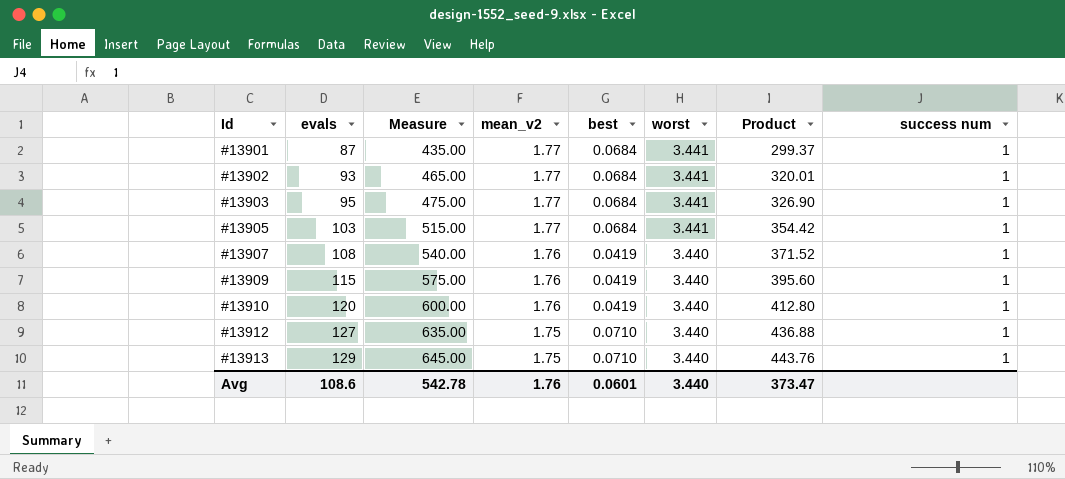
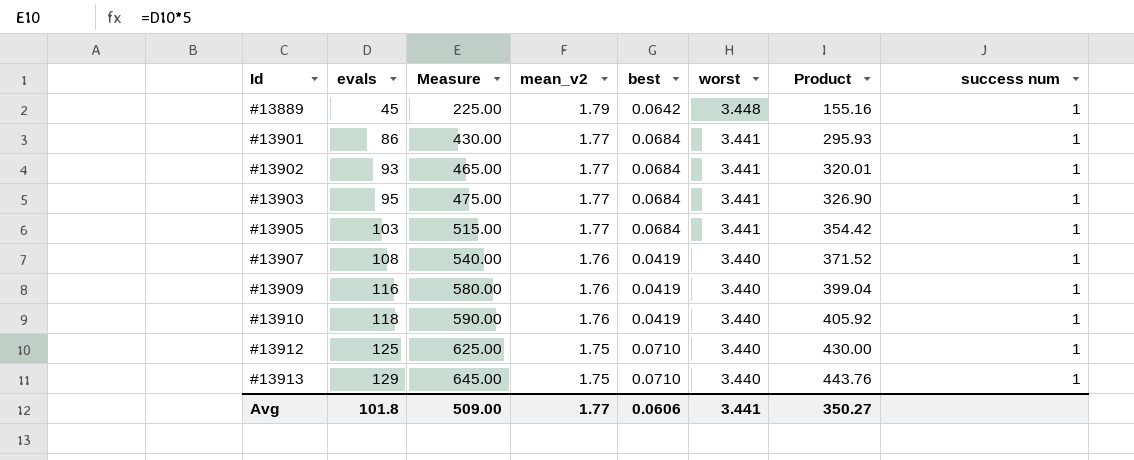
row #13889: none -> 45 | 225.00 | 1.79 | 0.0642 | 3.448 | 155.16 | 1
#13901 | evals: 87 -> 86
#13901 | Measure: 435.00 -> 430.00
#13901 | Product: 299.37 -> 295.93
#13909 | evals: 115 -> 116
#13909 | Measure: 575.00 -> 580.00
#13909 | Product: 395.60 -> 399.04
#13910 | evals: 120 -> 118
#13910 | Measure: 600.00 -> 590.00
#13910 | Product: 412.80 -> 405.92
#13912 | evals: 127 -> 125
#13912 | Measure: 635.00 -> 625.00
#13912 | Product: 436.88 -> 430.00
Avg | evals: 108.6 -> 101.8
Avg | Measure: 542.78 -> 509.00
Avg | mean_v2: 1.76 -> 1.77
Avg | best: 0.0601 -> 0.0606
Avg | worst: 3.440 -> 3.441
Avg | Product: 373.47 -> 350.27

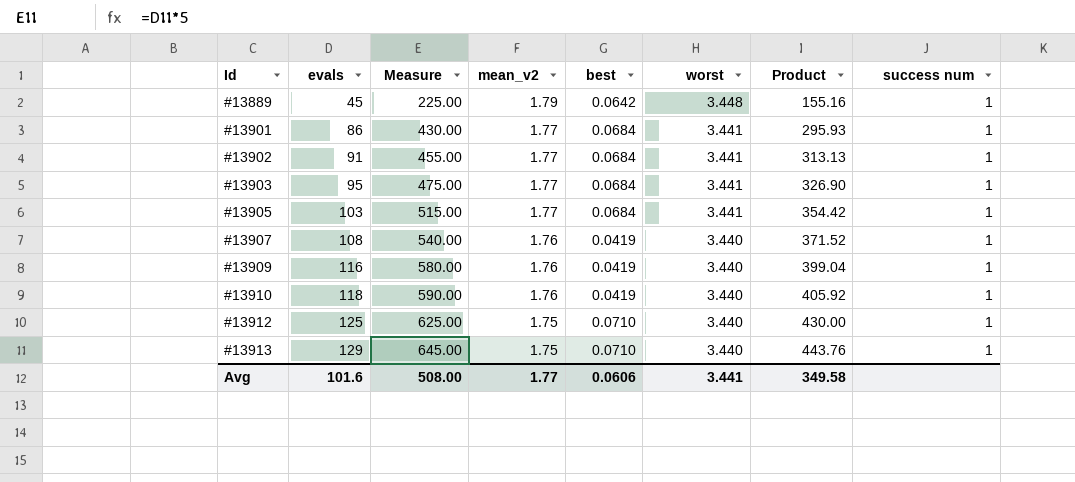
#13902 | evals: 93 -> 91
#13902 | Measure: 465.00 -> 455.00
#13902 | Product: 320.01 -> 313.13
Avg | evals: 101.8 -> 101.6
Avg | Measure: 509.00 -> 508.00
Avg | Product: 350.27 -> 349.58

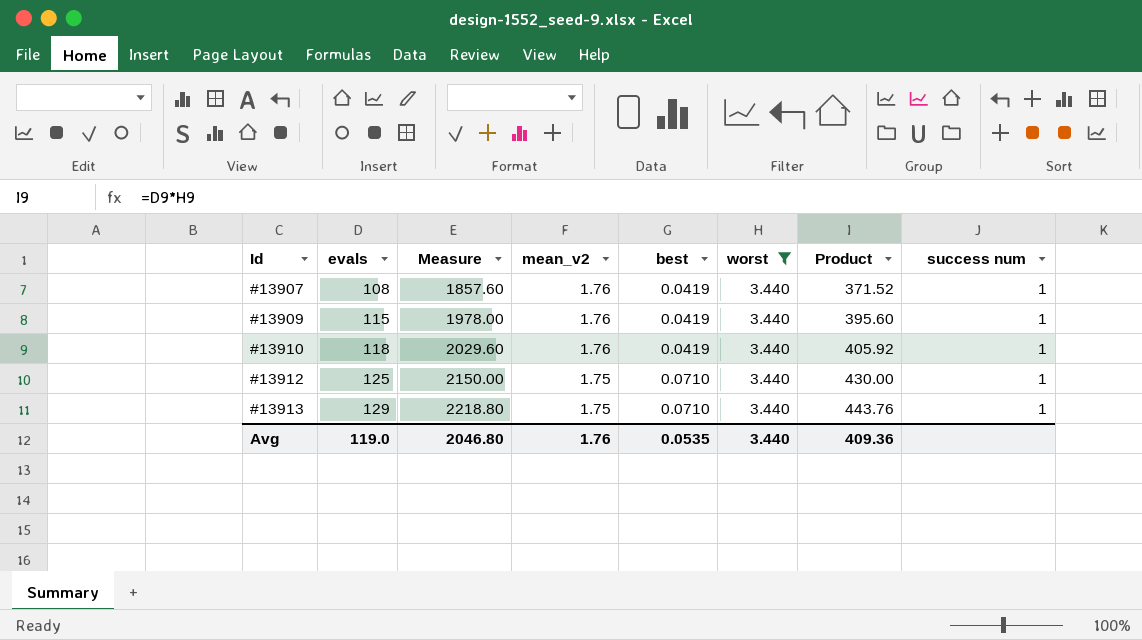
filter: none -> worst = 3.440
column Measure | formula: [evals] * 5 -> [Product] * 5
#13909 | evals: 116 -> 115
#13909 | Product: 399.04 -> 395.60
Avg | evals: 101.6 -> 119.0
Avg | Measure: 508.00 -> 2046.80
Avg | mean_v2: 1.77 -> 1.76
Avg | best: 0.0606 -> 0.0535
Avg | worst: 3.441 -> 3.440
Avg | Product: 349.58 -> 409.36

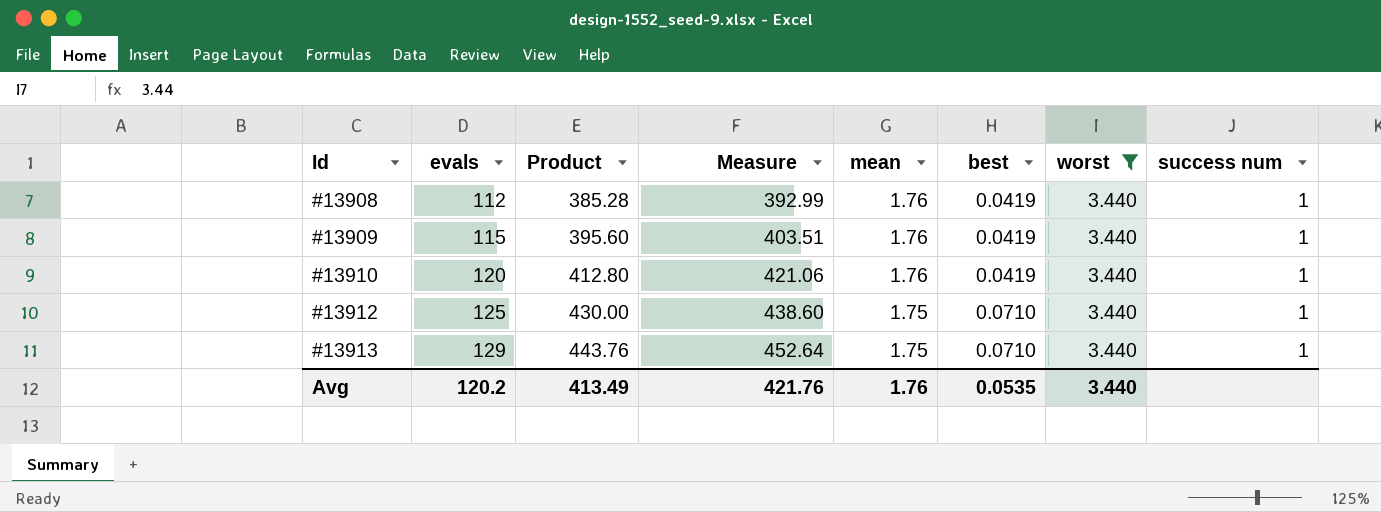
column Product | position: 7 -> 3
column Measure | formula: [Product] * 5 -> [Product] * 1.02
column name: mean_v2 -> mean
row #13907: 108 | 1857.60 | 1.76 | 0.0419 | 3.440 | 371.52 | 1 -> none
row #13908: none -> 112 | 385.28 | 392.99 | 1.76 | 0.0419 | 3.440 | 1
#13910 | evals: 118 -> 120
#13910 | Product: 405.92 -> 412.80
Avg | evals: 119.0 -> 120.2
Avg | Product: 409.36 -> 413.49
Avg | Measure: 2046.80 -> 421.76

